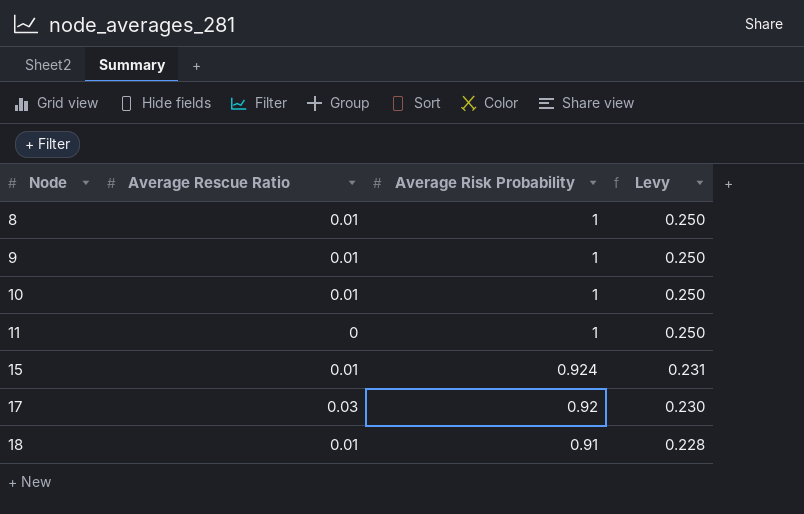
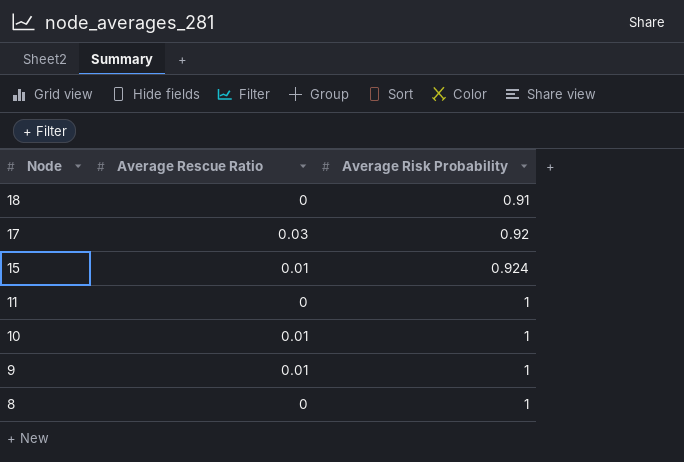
row order: Node ascending -> Node descending
column Levy | formula: [Average Risk Probability] * 0.25 -> none
18 | Average Rescue Ratio: 0.01 -> 0
8 | Average Rescue Ratio: 0.01 -> 0

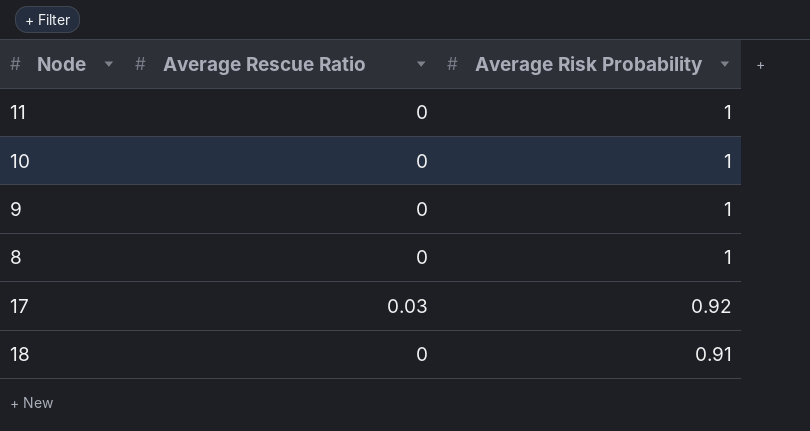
row order: Node descending -> Average Risk Probability descending
row 15: 0.01 | 0.924 -> none
10 | Average Rescue Ratio: 0.01 -> 0
9 | Average Rescue Ratio: 0.01 -> 0

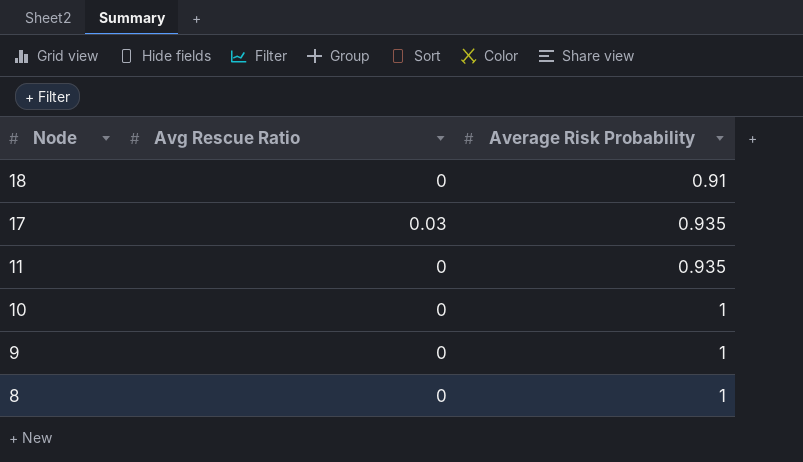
row order: Average Risk Probability descending -> Node descending
column name: Average Rescue Ratio -> Avg Rescue Ratio
17 | Average Risk Probability: 0.92 -> 0.935
11 | Average Risk Probability: 1 -> 0.935

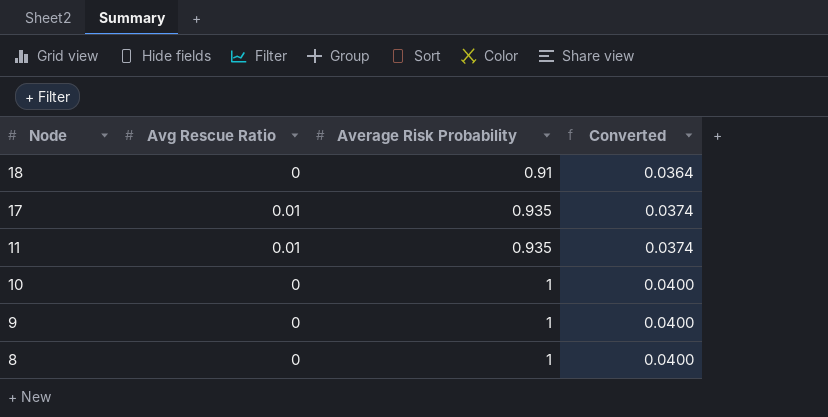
column Converted | formula: none -> [Average Risk Probability] * 0.04
17 | Avg Rescue Ratio: 0.03 -> 0.01
11 | Avg Rescue Ratio: 0 -> 0.01

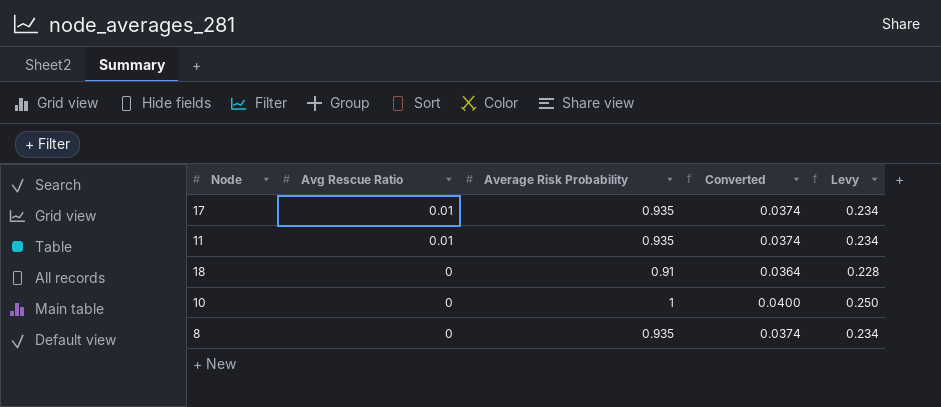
row order: Node descending -> Avg Rescue Ratio descending
column Levy | formula: none -> [Average Risk Probability] * 0.25
row 9: 0 | 1 | 0.0400 -> none
8 | Average Risk Probability: 1 -> 0.935
8 | Converted: 0.0400 -> 0.0374

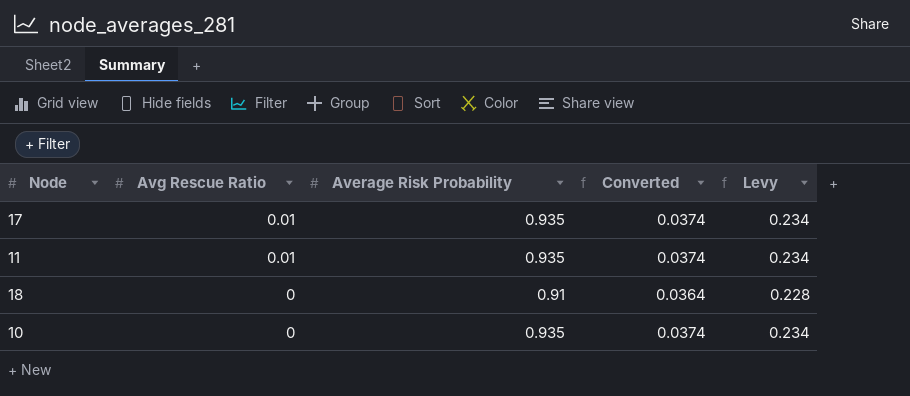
row 8: 0 | 0.935 | 0.0374 | 0.234 -> none
10 | Average Risk Probability: 1 -> 0.935
10 | Converted: 0.0400 -> 0.0374
10 | Levy: 0.250 -> 0.234

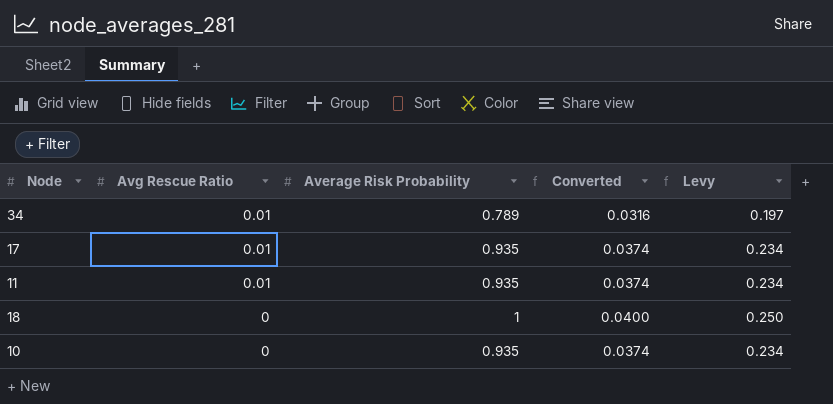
row 34: none -> 0.01 | 0.789 | 0.0316 | 0.197
18 | Average Risk Probability: 0.91 -> 1
18 | Converted: 0.0364 -> 0.0400
18 | Levy: 0.228 -> 0.250

